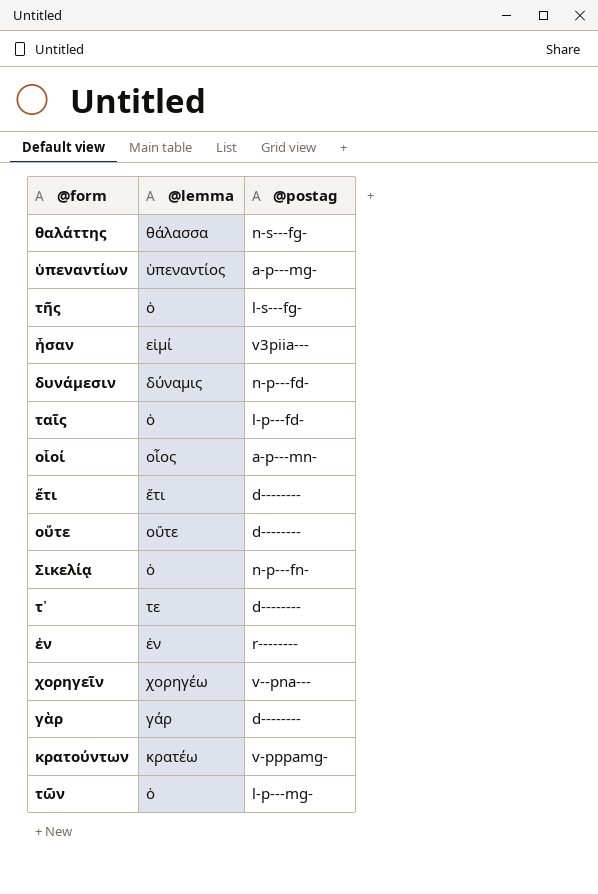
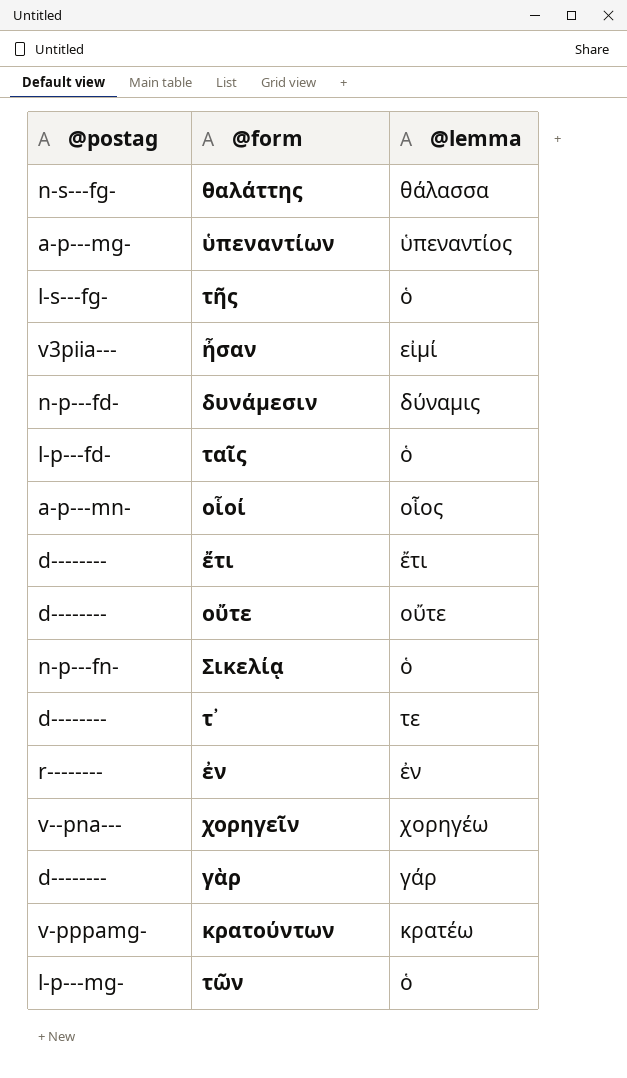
column @postag | position: 3 -> 1

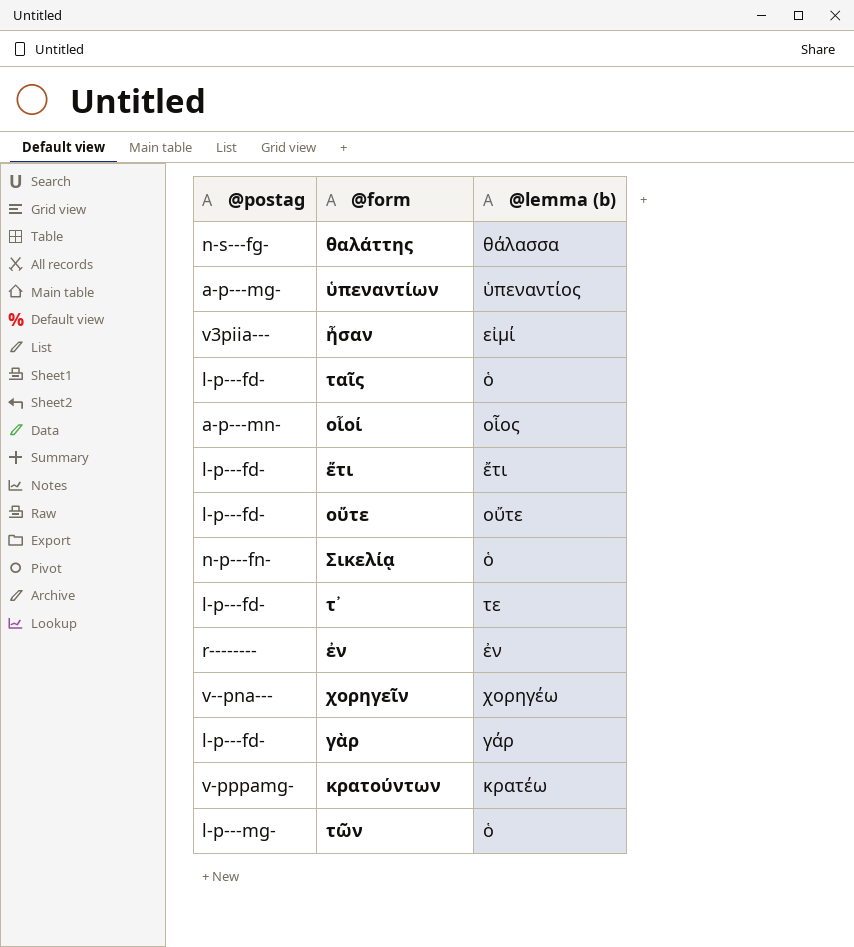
column name: @lemma -> @lemma (b)
row τῆς: l-s---fg- | ὁ -> none
row δυνάμεσιν: n-p---fd- | δύναμις -> none
ἔτι | @postag: d-------- -> l-p---fd-
οὔτε | @postag: d-------- -> l-p---fd-
τ᾽ | @postag: d-------- -> l-p---fd-
γὰρ | @postag: d-------- -> l-p---fd-

